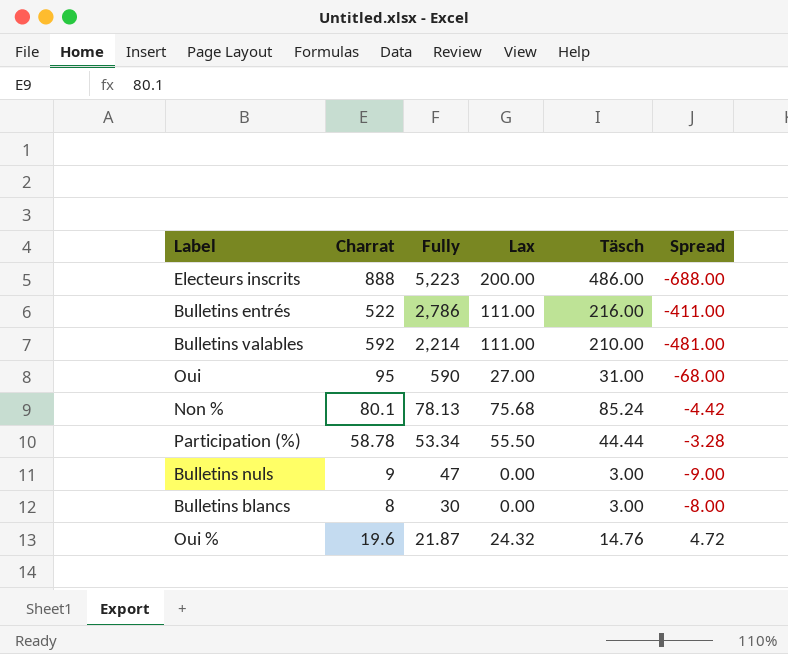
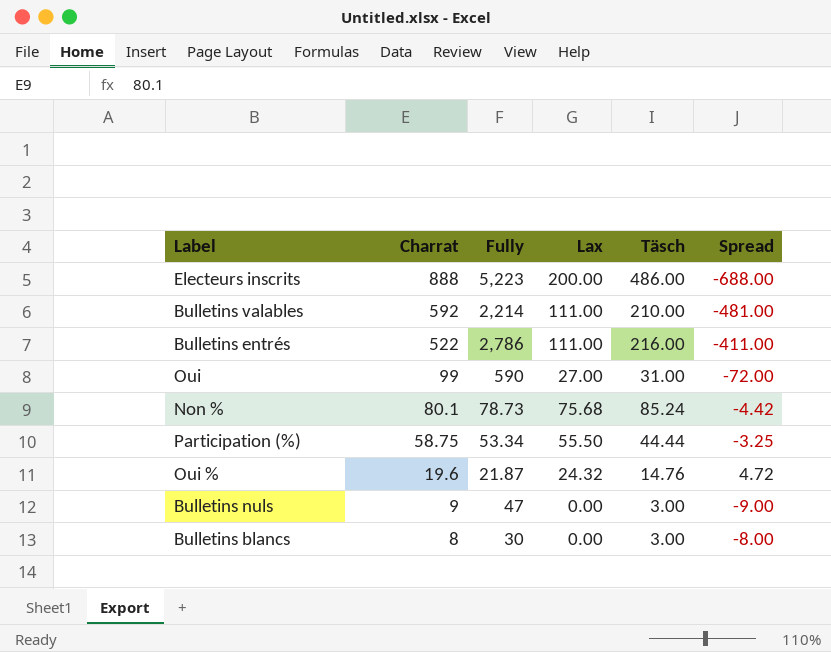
row order: Fully descending -> Charrat descending
Oui | Charrat: 95 -> 99
Oui | Spread: -68.00 -> -72.00
Non % | Fully: 78.13 -> 78.73
Participation (%) | Charrat: 58.78 -> 58.75
Participation (%) | Spread: -3.28 -> -3.25

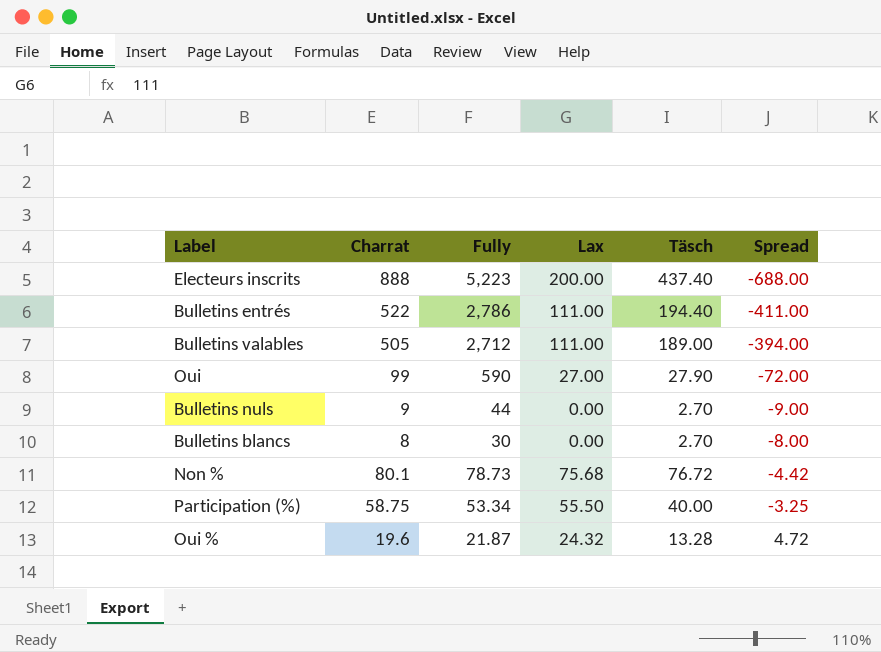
row order: Charrat descending -> Spread ascending
Electeurs inscrits | Täsch: 486.00 -> 437.40
Bulletins entrés | Täsch: 216.00 -> 194.40
Bulletins valables | Charrat: 592 -> 505
Bulletins valables | Fully: 2,214 -> 2,712
Bulletins valables | Täsch: 210.00 -> 189.00
Bulletins valables | Spread: -481.00 -> -394.00
Oui | Täsch: 31.00 -> 27.90
Bulletins nuls | Fully: 47 -> 44
Bulletins nuls | Täsch: 3.00 -> 2.70
Bulletins blancs | Täsch: 3.00 -> 2.70
Non % | Täsch: 85.24 -> 76.72
Participation (%) | Täsch: 44.44 -> 40.00
Oui % | Täsch: 14.76 -> 13.28

